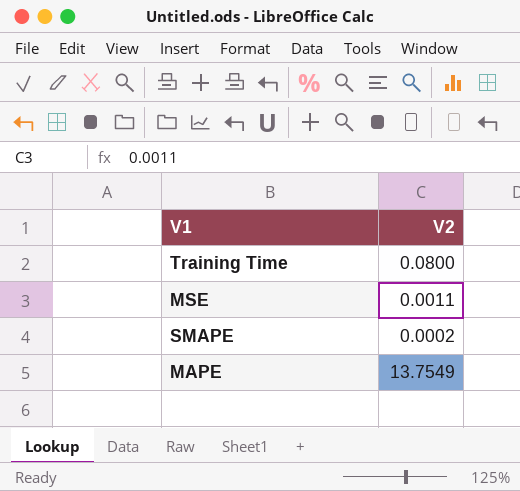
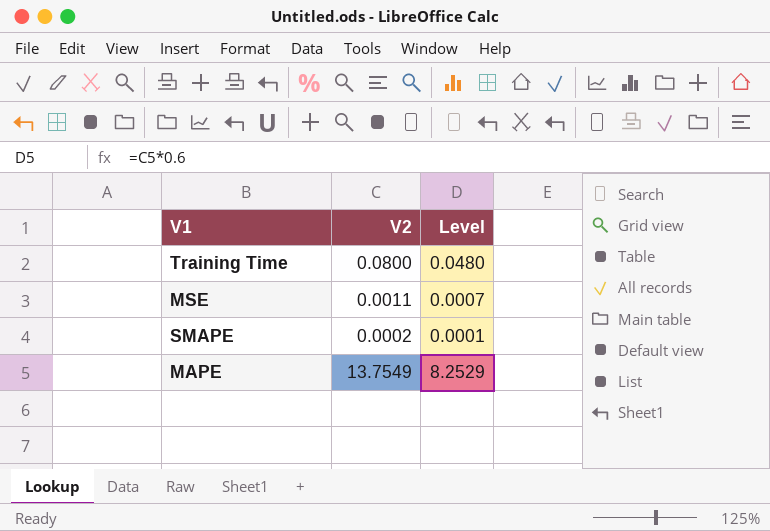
column Level | formula: none -> [V2] * 0.6

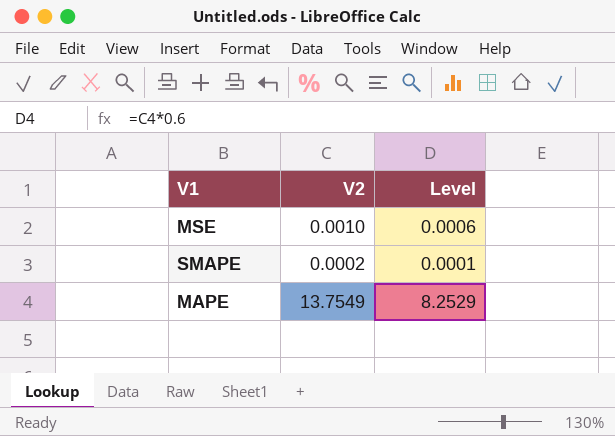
row Training Time: 0.0800 | 0.0480 -> none
MSE | V2: 0.0011 -> 0.0010
MSE | Level: 0.0007 -> 0.0006

